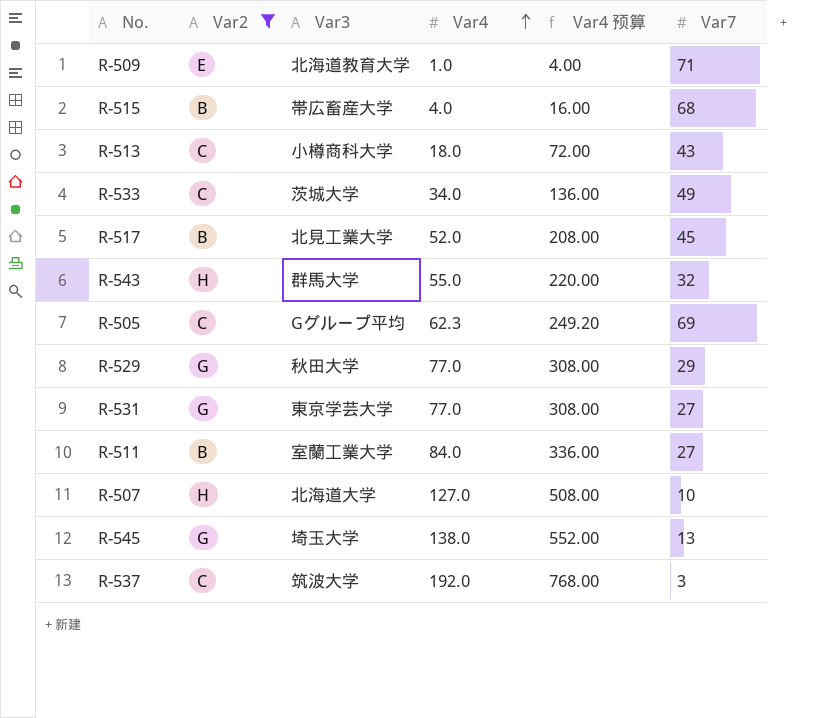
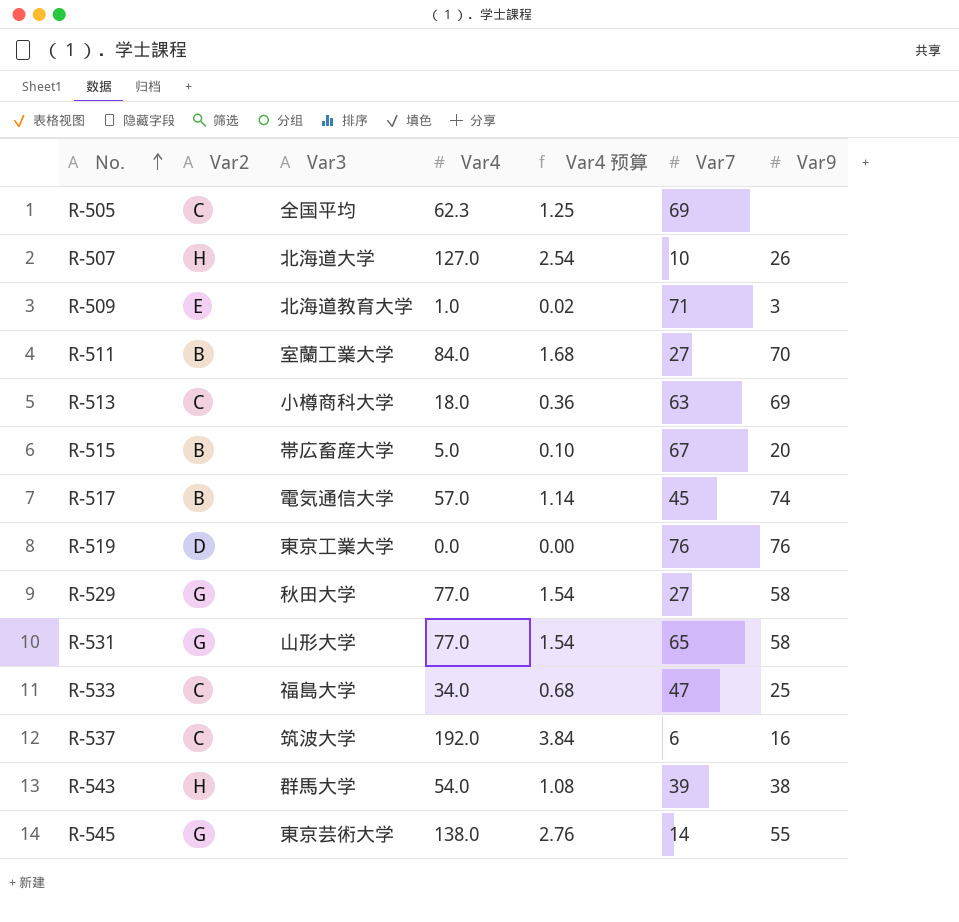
filter: Var2 != D -> none
row order: Var4 ascending -> No. ascending
column Var4 预算 | formula: [Var4] * 4 -> [Var4] * 0.02
column Var9 | position: none -> 7
R-505 | Var3: Gグループ平均 -> 全国平均
R-513 | Var7: 43 -> 63
R-515 | Var4: 4.0 -> 5.0
R-515 | Var7: 68 -> 67
R-517 | Var3: 北見工業大学 -> 電気通信大学
R-517 | Var4: 52.0 -> 57.0
R-529 | Var7: 29 -> 27
R-531 | Var3: 東京学芸大学 -> 山形大学
R-531 | Var7: 27 -> 65
R-533 | Var3: 茨城大学 -> 福島大学
R-533 | Var7: 49 -> 47
R-537 | Var7: 3 -> 6
R-543 | Var4: 55.0 -> 54.0
R-543 | Var7: 32 -> 39
R-545 | Var3: 埼玉大学 -> 東京芸術大学
R-545 | Var7: 13 -> 14

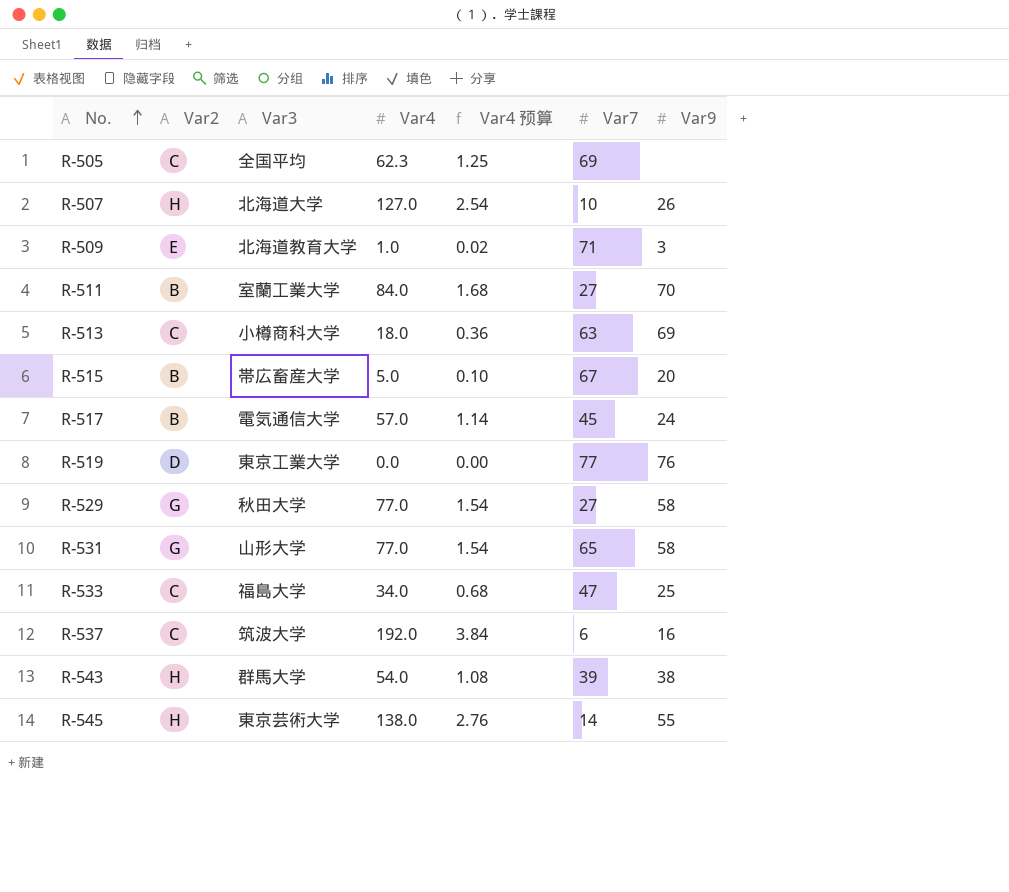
R-517 | Var9: 74 -> 24
R-519 | Var7: 76 -> 77
R-545 | Var2: G -> H

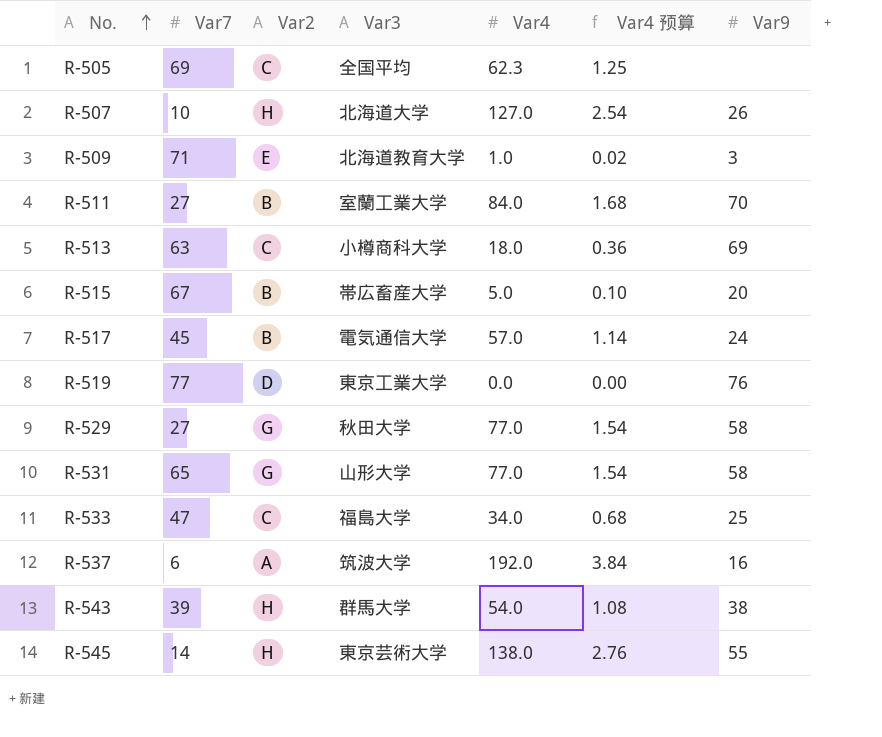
column Var7 | position: 6 -> 2
R-537 | Var2: C -> A

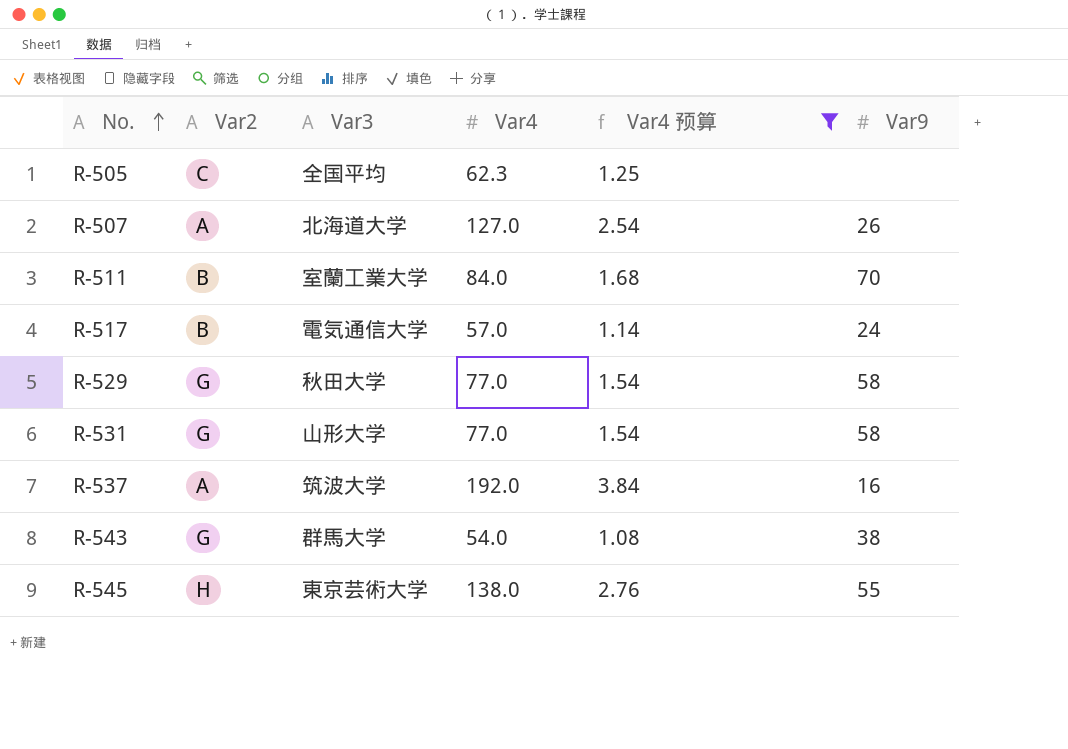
filter: none -> Var4 预算 >= 1.08
column Var7 | position: 2 -> none
R-507 | Var2: H -> A
R-543 | Var2: H -> G

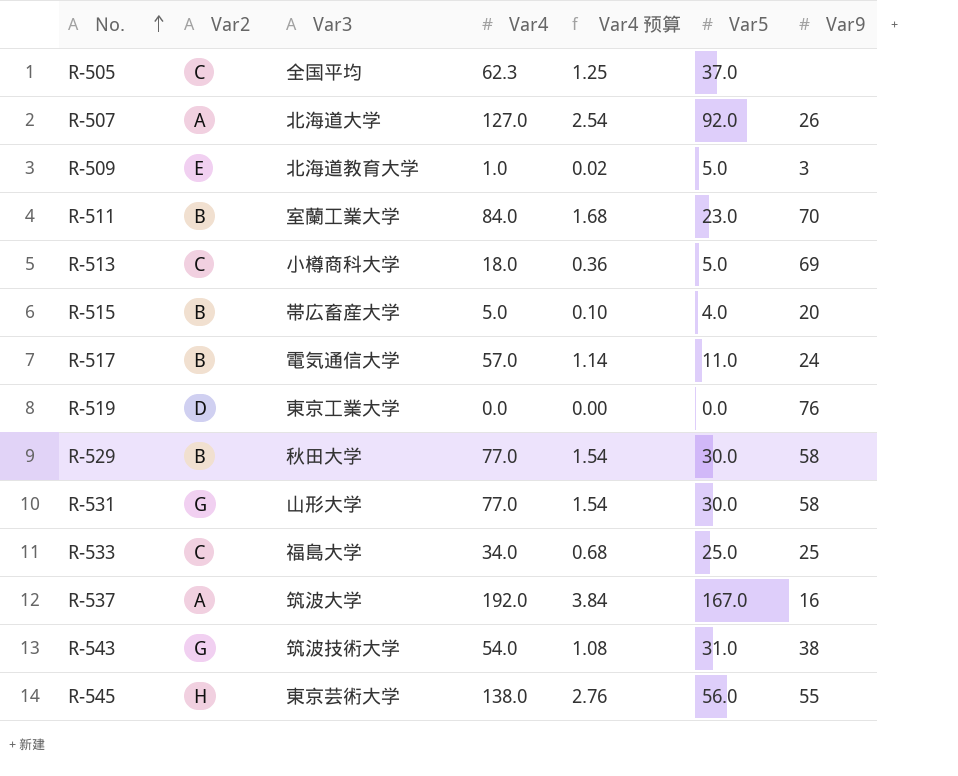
filter: Var4 预算 >= 1.08 -> none
column Var5 | position: none -> 6
R-529 | Var2: G -> B
R-543 | Var3: 群馬大学 -> 筑波技術大学

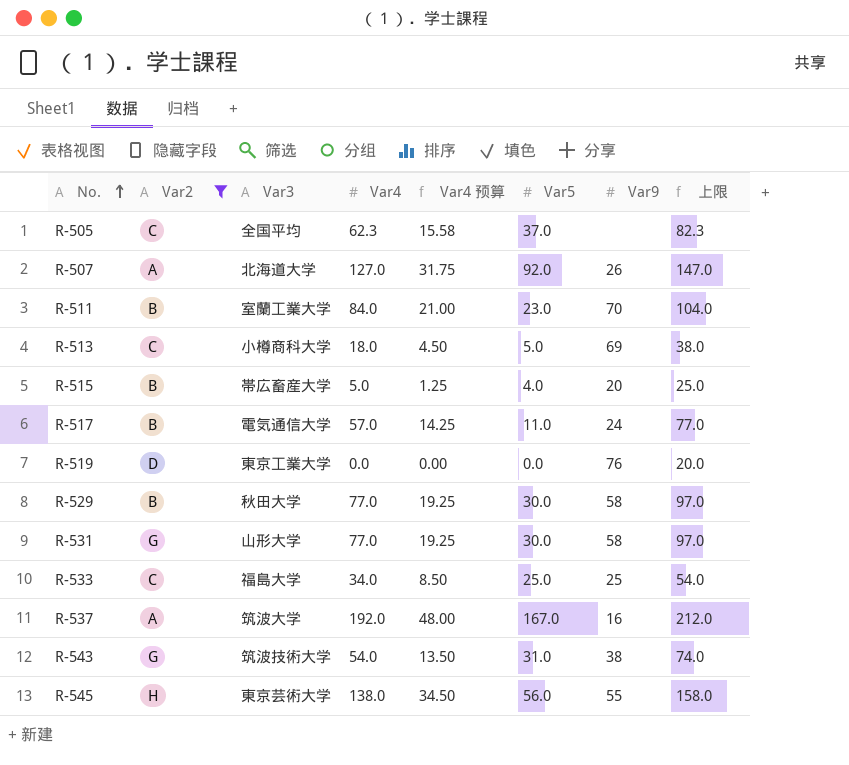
filter: none -> Var2 != E
column Var4 预算 | formula: [Var4] * 0.02 -> [Var4] * 0.25
column 上限 | formula: none -> [Var4] + 20

